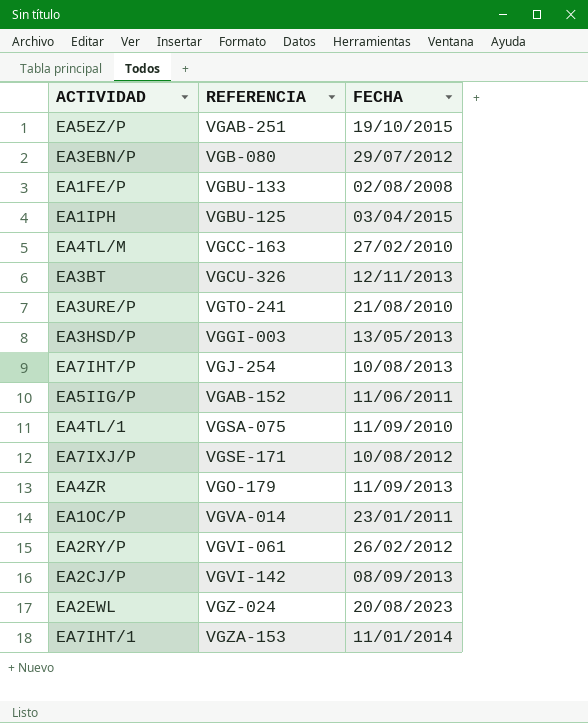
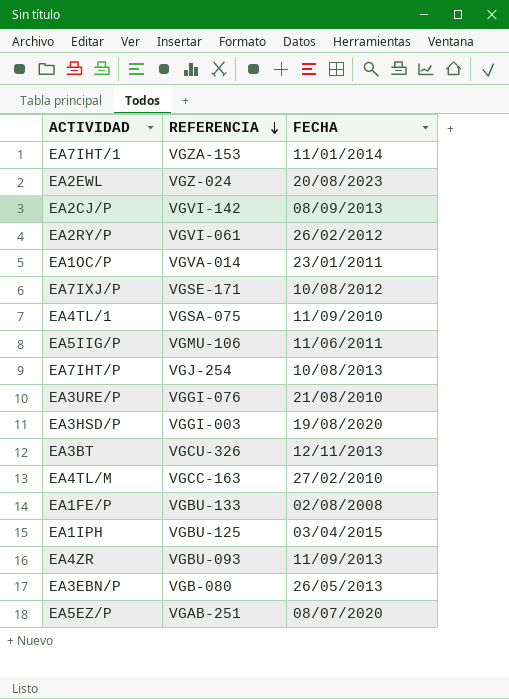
row order: none -> REFERENCIA descending
EA5IIG/P | REFERENCIA: VGAB-152 -> VGMU-106
EA3URE/P | REFERENCIA: VGTO-241 -> VGGI-076
EA3HSD/P | FECHA: 13/05/2013 -> 19/08/2020
EA4ZR | REFERENCIA: VGO-179 -> VGBU-093
EA3EBN/P | FECHA: 29/07/2012 -> 26/05/2013
EA5EZ/P | FECHA: 19/10/2015 -> 08/07/2020

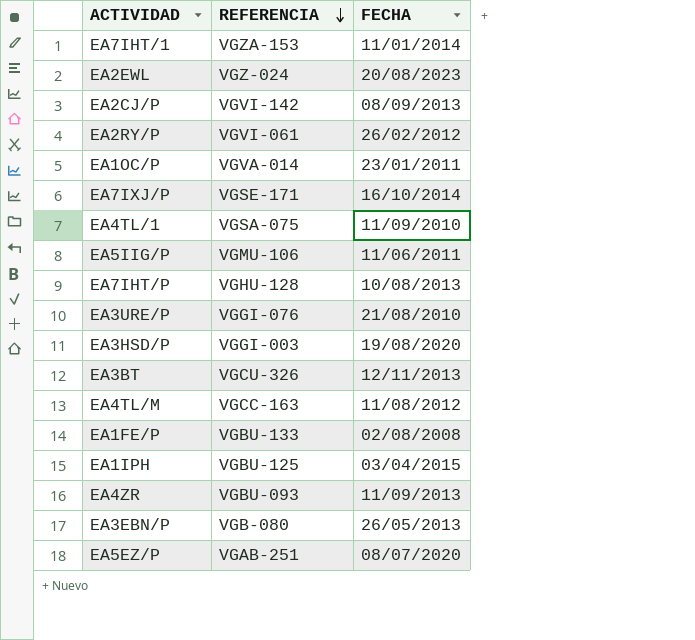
EA7IXJ/P | FECHA: 10/08/2012 -> 16/10/2014
EA7IHT/P | REFERENCIA: VGJ-254 -> VGHU-128
EA4TL/M | FECHA: 27/02/2010 -> 11/08/2012

